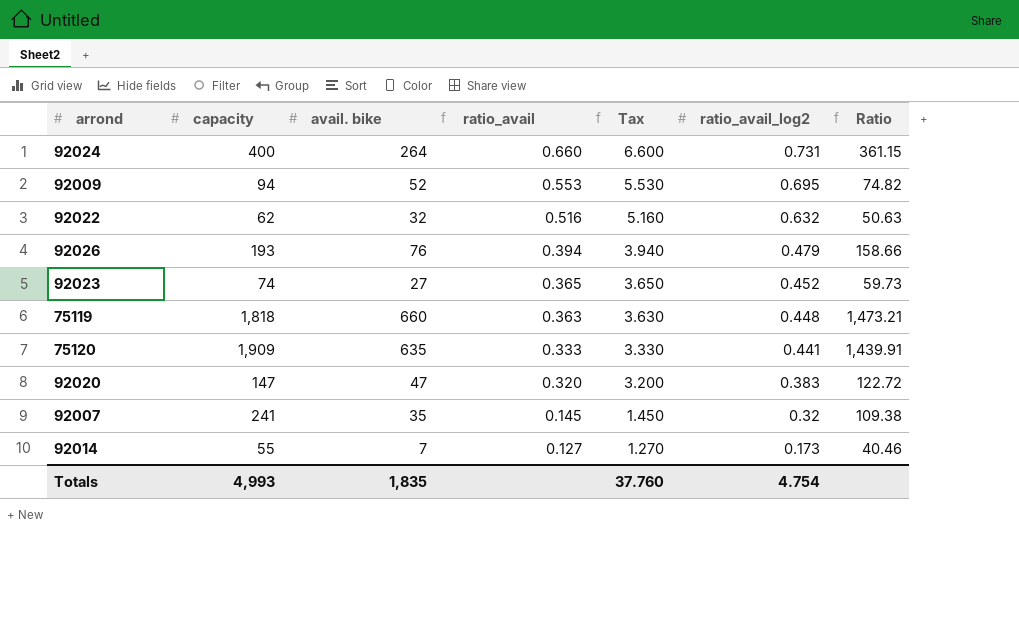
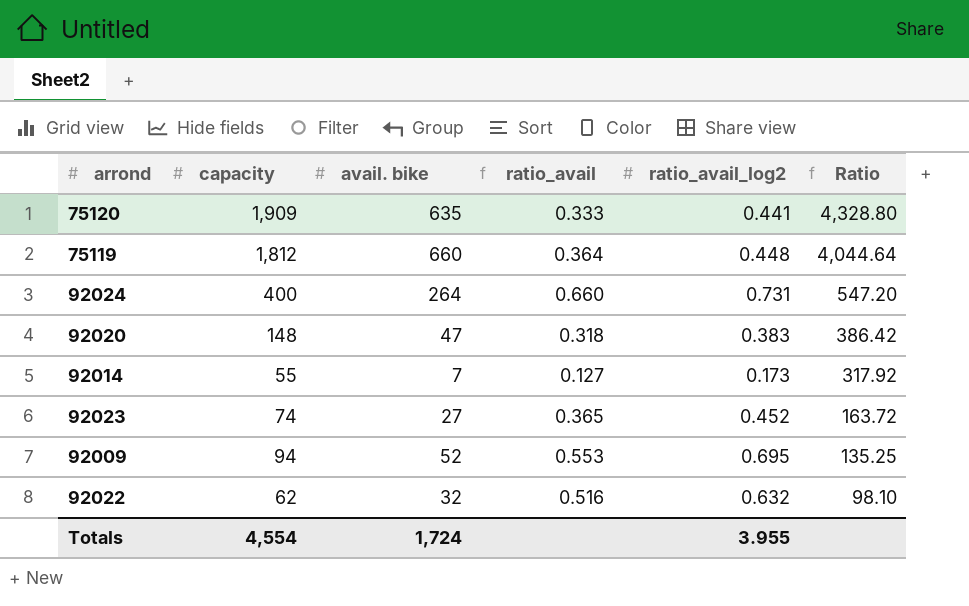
row order: ratio_avail descending -> Ratio descending
column Tax | formula: [ratio_avail] * 10 -> none
column Ratio | formula: [avail. bike] / [ratio_avail_log2] -> [capacity] / [ratio_avail_log2]
row 92026: 193 | 76 | 0.394 | 3.940 | 0.479 | 158.66 -> none
row 92007: 241 | 35 | 0.145 | 1.450 | 0.32 | 109.38 -> none
75119 | capacity: 1,818 -> 1,812
75119 | ratio_avail: 0.363 -> 0.364
92020 | capacity: 147 -> 148
92020 | ratio_avail: 0.320 -> 0.318
Totals | capacity: 4,993 -> 4,554
Totals | avail. bike: 1,835 -> 1,724
Totals | ratio_avail_log2: 4.754 -> 3.955

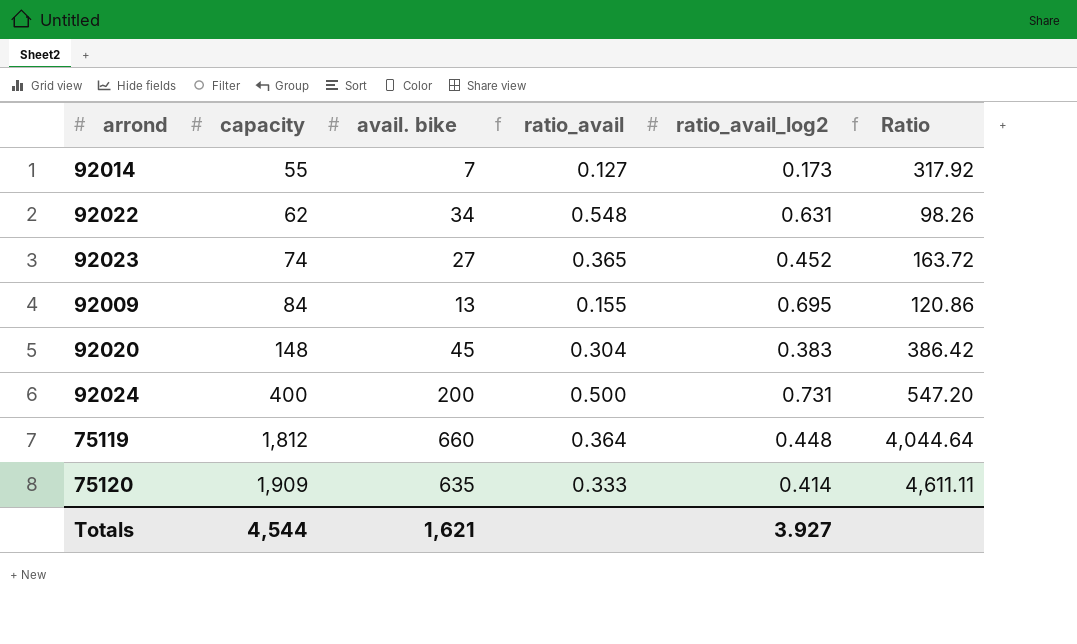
row order: Ratio descending -> capacity ascending
92022 | avail. bike: 32 -> 34
92022 | ratio_avail: 0.516 -> 0.548
92022 | ratio_avail_log2: 0.632 -> 0.631
92022 | Ratio: 98.10 -> 98.26
92009 | capacity: 94 -> 84
92009 | avail. bike: 52 -> 13
92009 | ratio_avail: 0.553 -> 0.155
92009 | Ratio: 135.25 -> 120.86
92020 | avail. bike: 47 -> 45
92020 | ratio_avail: 0.318 -> 0.304
92024 | avail. bike: 264 -> 200
92024 | ratio_avail: 0.660 -> 0.500
75120 | ratio_avail_log2: 0.441 -> 0.414
75120 | Ratio: 4,328.80 -> 4,611.11
Totals | capacity: 4,554 -> 4,544
Totals | avail. bike: 1,724 -> 1,621
Totals | ratio_avail_log2: 3.955 -> 3.927

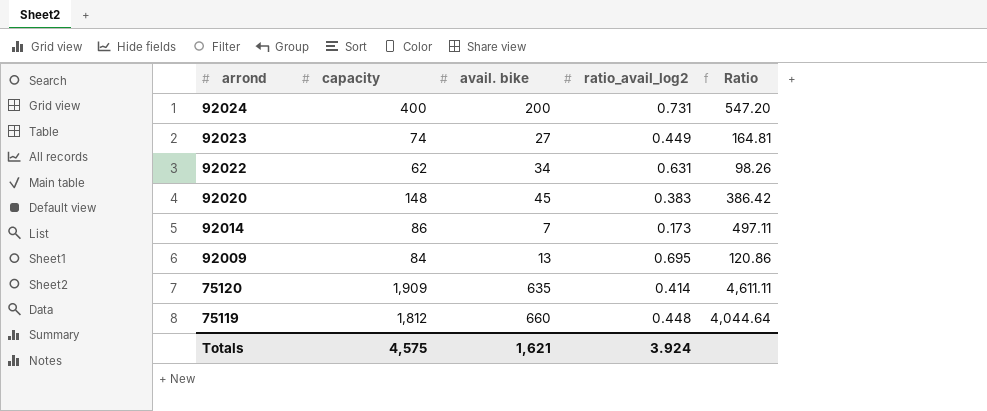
row order: capacity ascending -> arrond descending
column ratio_avail | formula: [avail. bike] / [capacity] -> none
92023 | ratio_avail_log2: 0.452 -> 0.449
92023 | Ratio: 163.72 -> 164.81
92014 | capacity: 55 -> 86
92014 | Ratio: 317.92 -> 497.11
Totals | capacity: 4,544 -> 4,575
Totals | ratio_avail_log2: 3.927 -> 3.924

